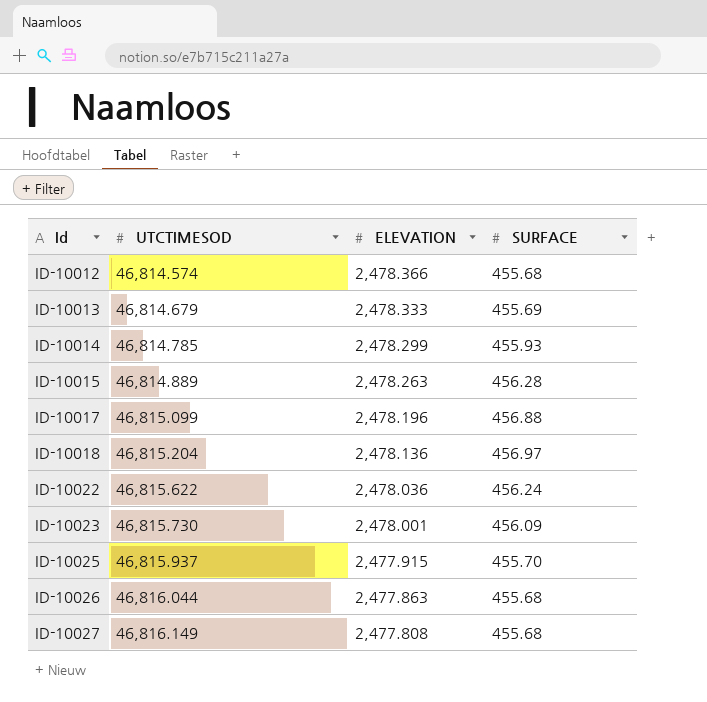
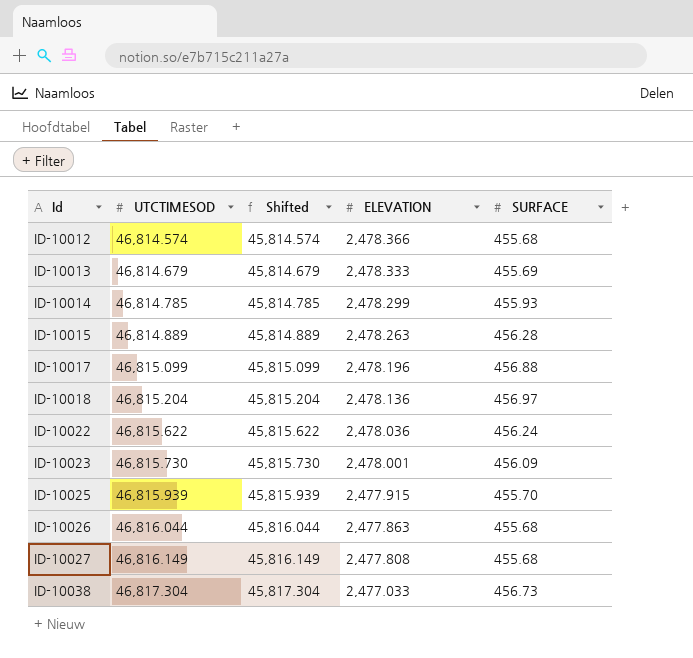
column Shifted | formula: none -> [UTCTIMESOD] - 1000
ID-10025 | UTCTIMESOD: 46,815.937 -> 46,815.939
row ID-10038: none -> 46,817.304 | 45,817.304 | 2,477.033 | 456.73

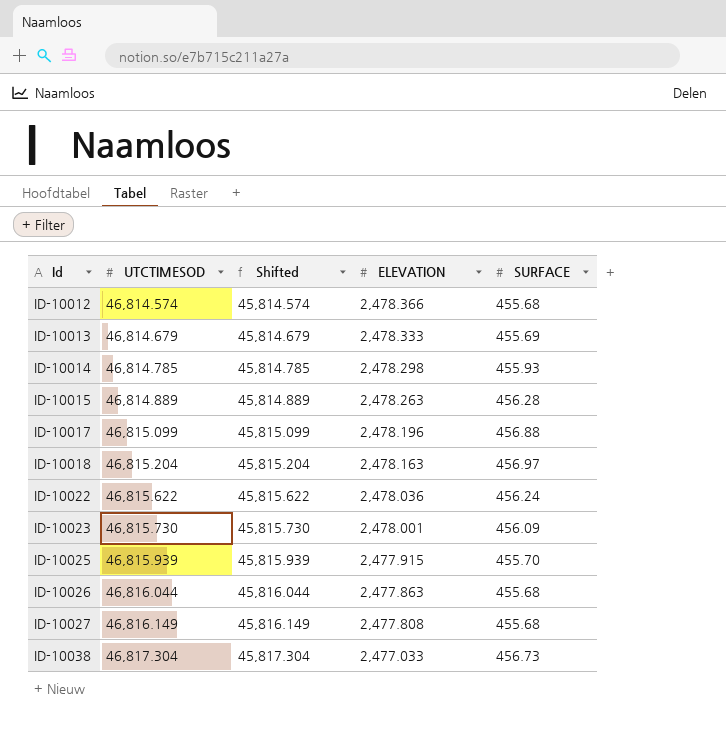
ID-10014 | ELEVATION: 2,478.299 -> 2,478.298
ID-10018 | ELEVATION: 2,478.136 -> 2,478.163

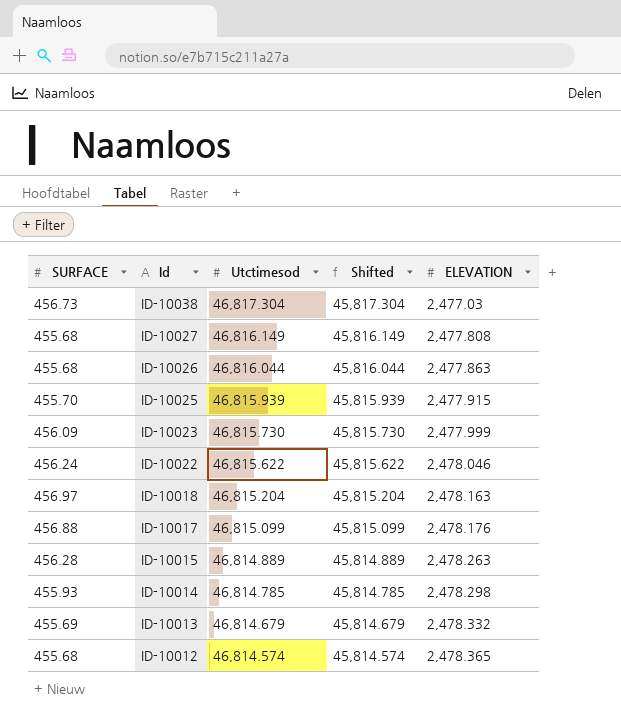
row order: Id ascending -> Id descending
column SURFACE | position: 5 -> 1
column name: UTCTIMESOD -> Utctimesod
ID-10038 | ELEVATION: 2,477.033 -> 2,477.03
ID-10023 | ELEVATION: 2,478.001 -> 2,477.999
ID-10022 | ELEVATION: 2,478.036 -> 2,478.046
ID-10017 | ELEVATION: 2,478.196 -> 2,478.176
ID-10013 | ELEVATION: 2,478.333 -> 2,478.332
ID-10012 | ELEVATION: 2,478.366 -> 2,478.365

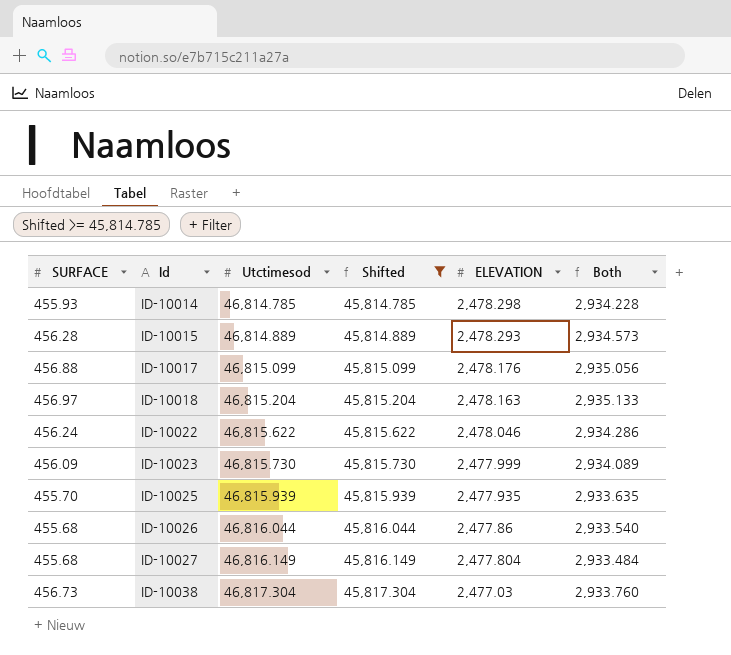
filter: none -> Shifted >= 45,814.785
row order: Id descending -> Id ascending
column Both | formula: none -> [SURFACE] + [ELEVATION]
ID-10015 | ELEVATION: 2,478.263 -> 2,478.293
ID-10025 | ELEVATION: 2,477.915 -> 2,477.935
ID-10026 | ELEVATION: 2,477.863 -> 2,477.86
ID-10027 | ELEVATION: 2,477.808 -> 2,477.804

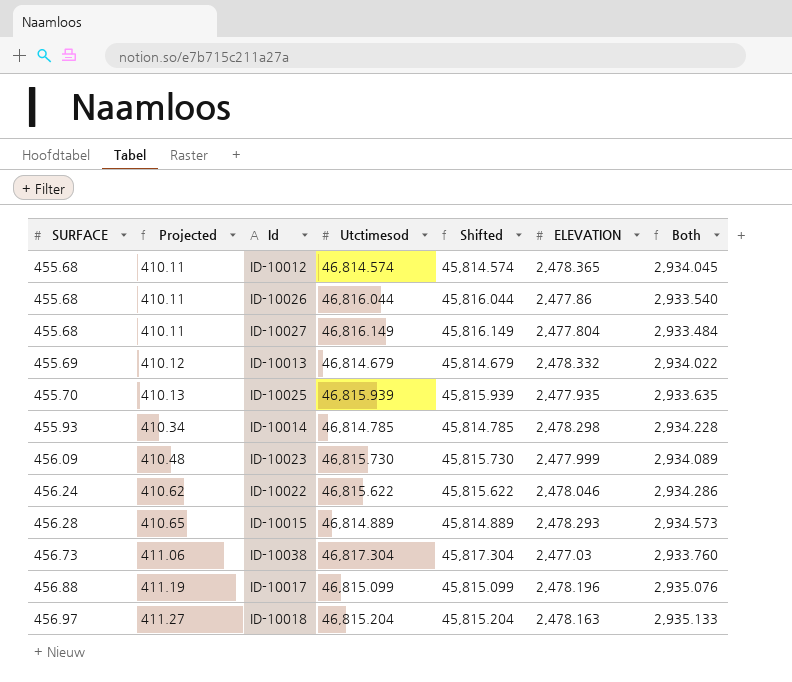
filter: Shifted >= 45,814.785 -> none
row order: Id ascending -> SURFACE ascending
column Projected | formula: none -> [SURFACE] * 0.9
ID-10017 | ELEVATION: 2,478.176 -> 2,478.196
ID-10017 | Both: 2,935.056 -> 2,935.076

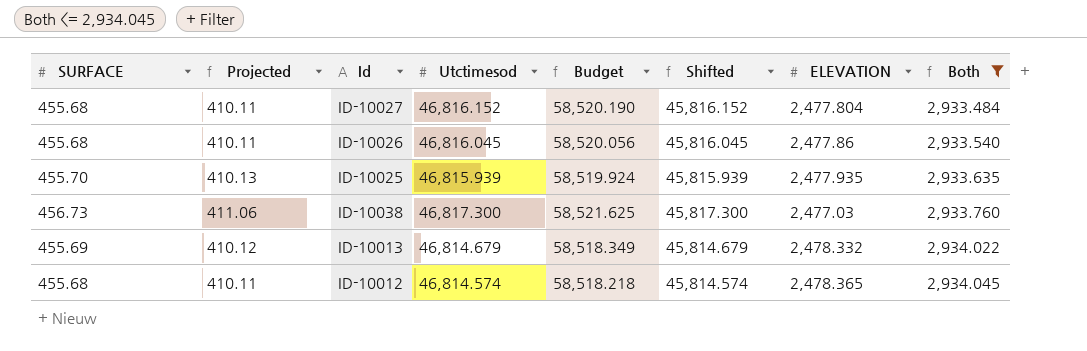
filter: none -> Both <= 2,934.045
row order: SURFACE ascending -> Both ascending
column Budget | formula: none -> [Utctimesod] * 1.25
ID-10027 | Utctimesod: 46,816.149 -> 46,816.152
ID-10027 | Shifted: 45,816.149 -> 45,816.152
ID-10026 | Utctimesod: 46,816.044 -> 46,816.045
ID-10026 | Shifted: 45,816.044 -> 45,816.045
ID-10038 | Utctimesod: 46,817.304 -> 46,817.300
ID-10038 | Shifted: 45,817.304 -> 45,817.300

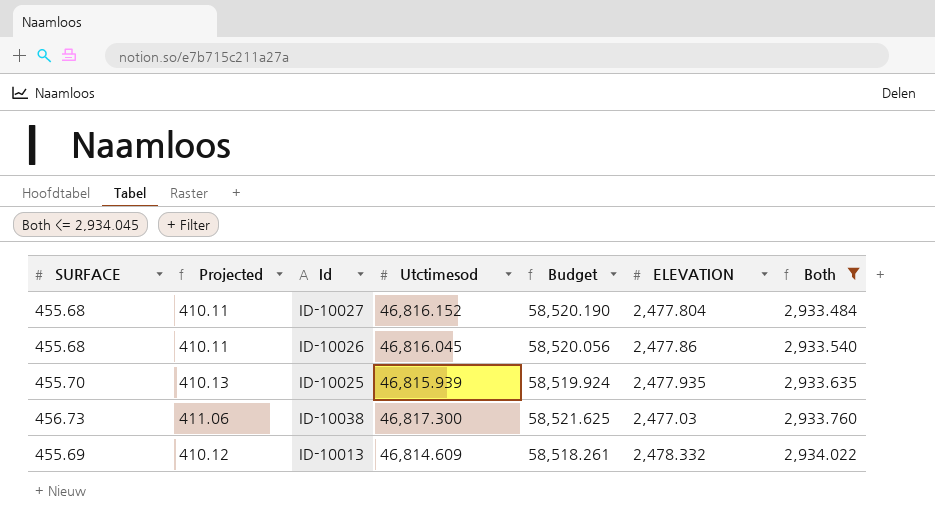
column Shifted | formula: [Utctimesod] - 1000 -> none
row ID-10012: 455.68 | 410.11 | 46,814.574 | 58,518.218 | 45,814.574 | 2,478.365 | 2,934.045 -> none
ID-10013 | Utctimesod: 46,814.679 -> 46,814.609
ID-10013 | Budget: 58,518.349 -> 58,518.261

